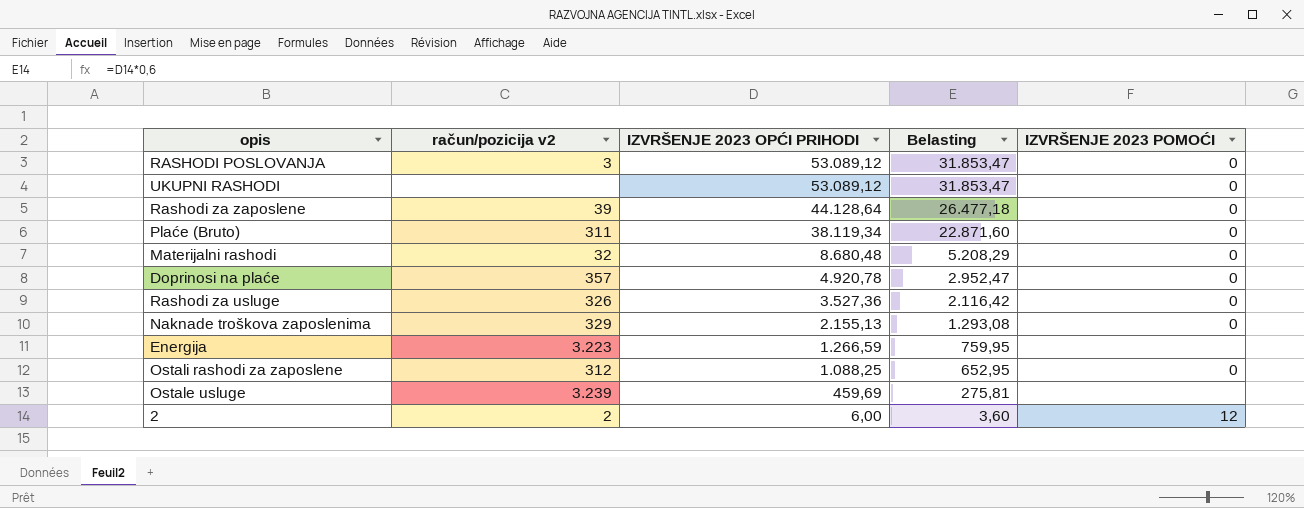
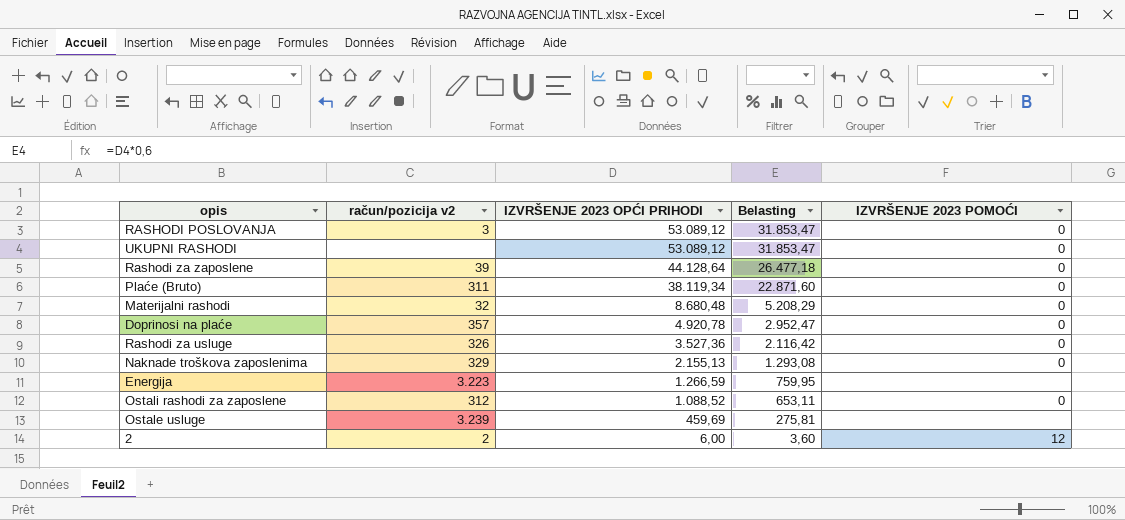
Ostali rashodi za zaposlene | IZVRŠENJE 2023 OPĆI PRIHODI: 1.088,25 -> 1.088,52
Ostali rashodi za zaposlene | Belasting: 652,95 -> 653,11

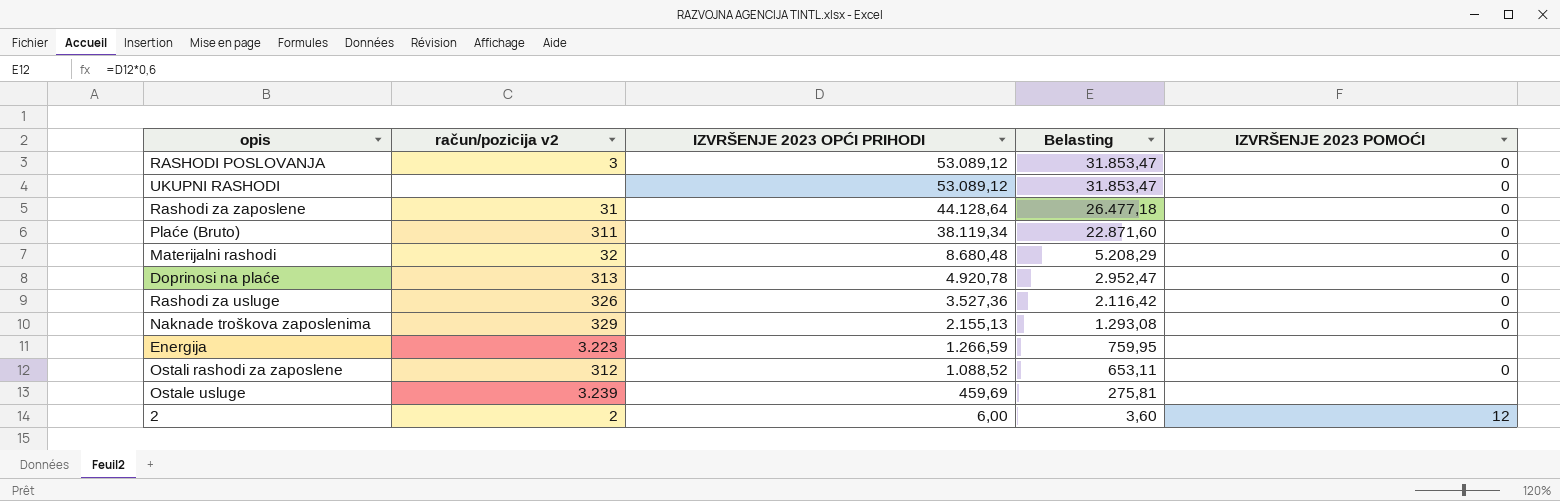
Rashodi za zaposlene | račun/pozicija v2: 39 -> 31
Doprinosi na plaće | račun/pozicija v2: 357 -> 313

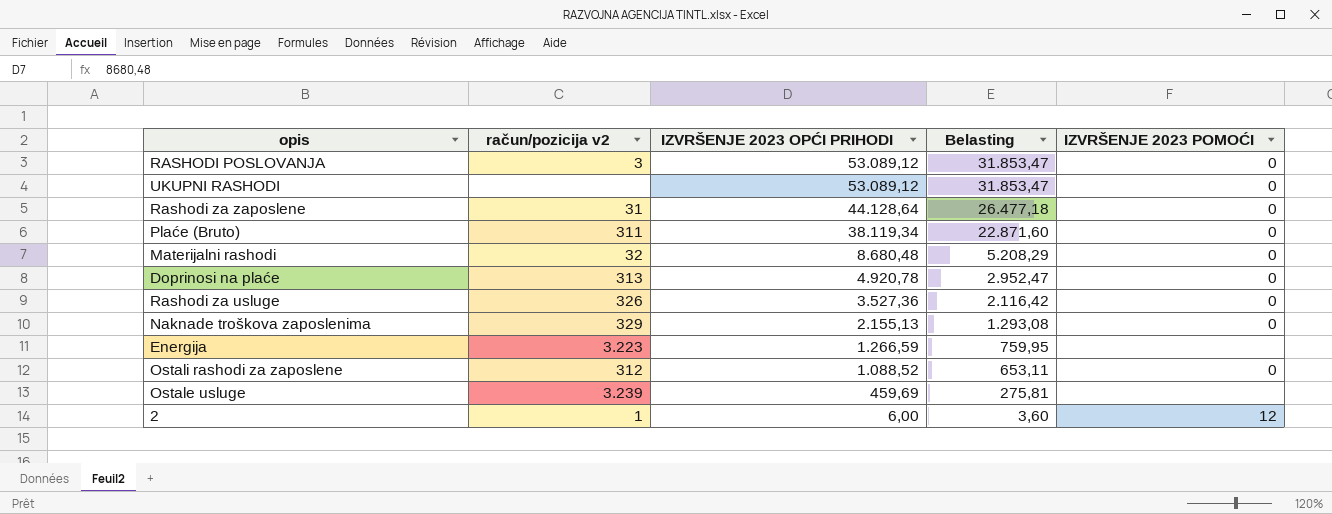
2 | račun/pozicija v2: 2 -> 1

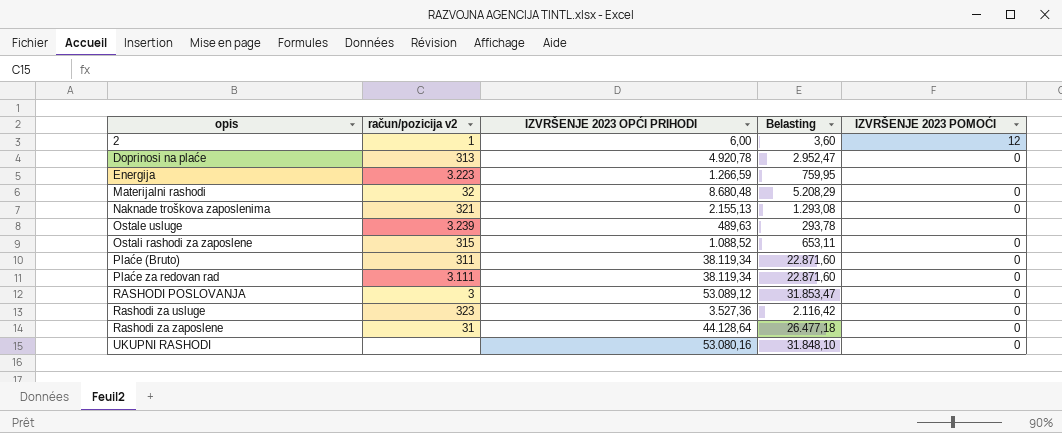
row order: IZVRŠENJE 2023 OPĆI PRIHODI descending -> opis ascending
Naknade troškova zaposlenima | račun/pozicija v2: 329 -> 321
Ostale usluge | IZVRŠENJE 2023 OPĆI PRIHODI: 459,69 -> 489,63
Ostale usluge | Belasting: 275,81 -> 293,78
Ostali rashodi za zaposlene | račun/pozicija v2: 312 -> 315
row Plaće za redovan rad: none -> 3.111 | 38.119,34 | 22.871,60 | 0
Rashodi za usluge | račun/pozicija v2: 326 -> 323
UKUPNI RASHODI | IZVRŠENJE 2023 OPĆI PRIHODI: 53.089,12 -> 53.080,16
UKUPNI RASHODI | Belasting: 31.853,47 -> 31.848,10

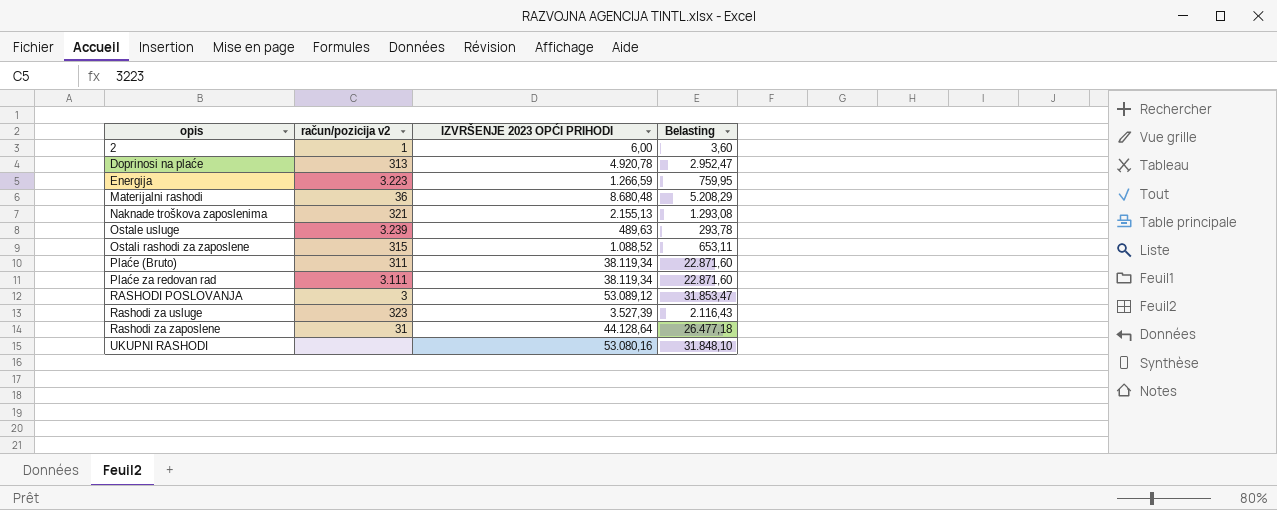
column IZVRŠENJE 2023 POMOĆI | position: 5 -> none
Materijalni rashodi | račun/pozicija v2: 32 -> 36
Rashodi za usluge | IZVRŠENJE 2023 OPĆI PRIHODI: 3.527,36 -> 3.527,39
Rashodi za usluge | Belasting: 2.116,42 -> 2.116,43

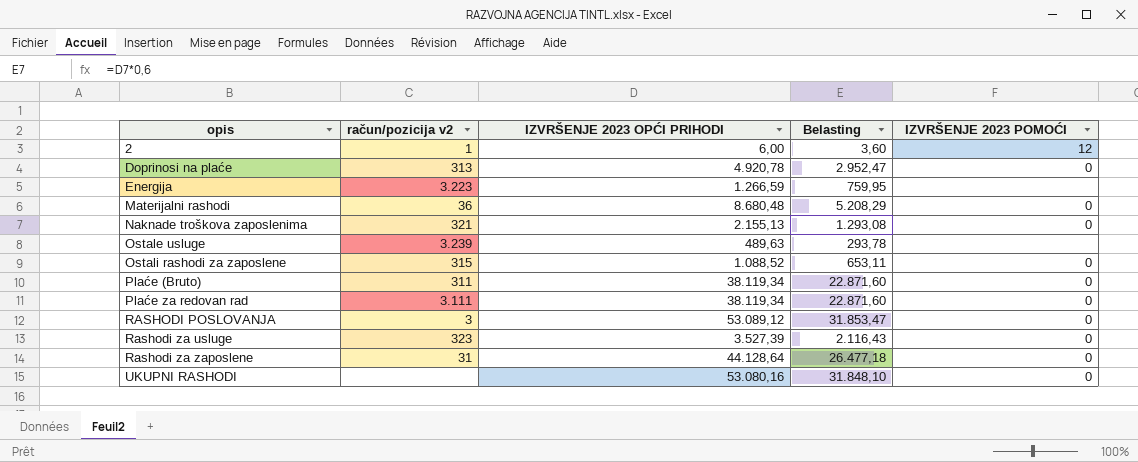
column IZVRŠENJE 2023 POMOĆI | position: none -> 5

